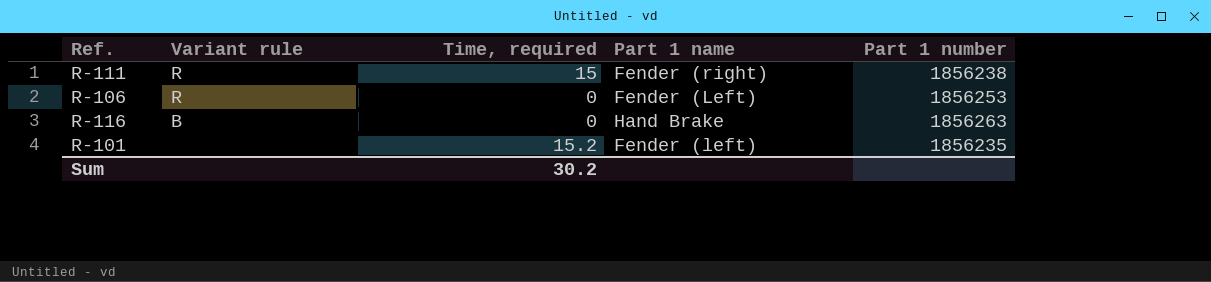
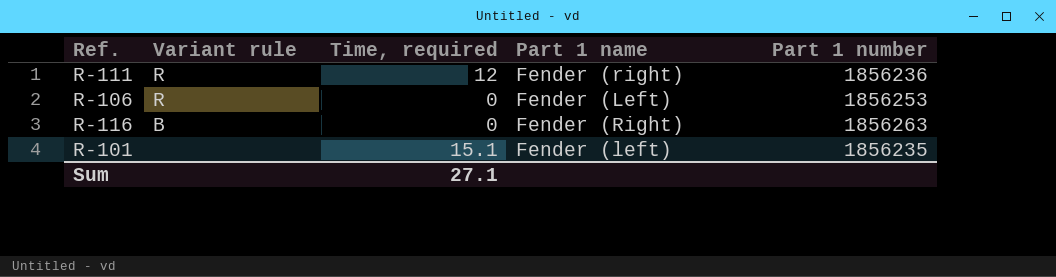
R-111 | Time, required: 15 -> 12
R-111 | Part 1 number: 1856238 -> 1856236
R-116 | Part 1 name: Hand Brake -> Fender (Right)
R-101 | Time, required: 15.2 -> 15.1
Sum | Time, required: 30.2 -> 27.1

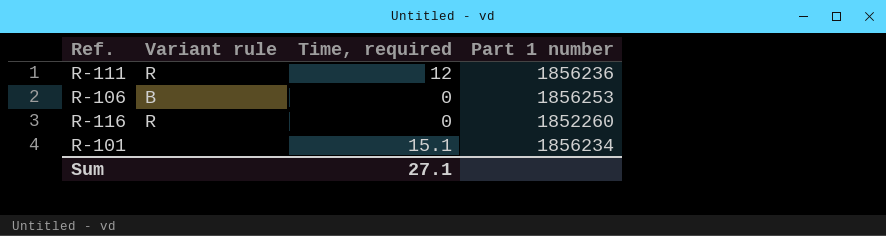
column Part 1 name | position: 4 -> none
R-106 | Variant rule: R -> B
R-116 | Variant rule: B -> R
R-116 | Part 1 number: 1856263 -> 1852260
R-101 | Part 1 number: 1856235 -> 1856234

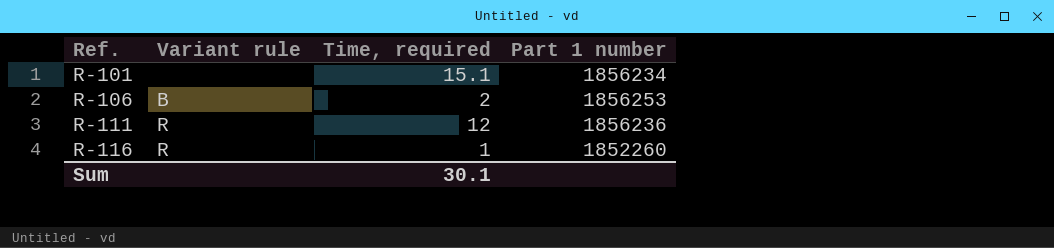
row order: none -> Ref. ascending
R-106 | Time, required: 0 -> 2
R-116 | Time, required: 0 -> 1
Sum | Time, required: 27.1 -> 30.1

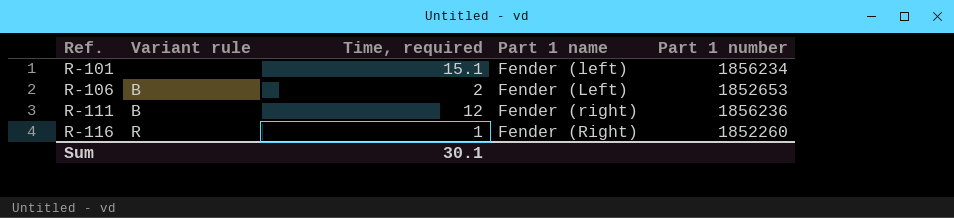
column Part 1 name | position: none -> 4
R-106 | Part 1 number: 1856253 -> 1852653
R-111 | Variant rule: R -> B

